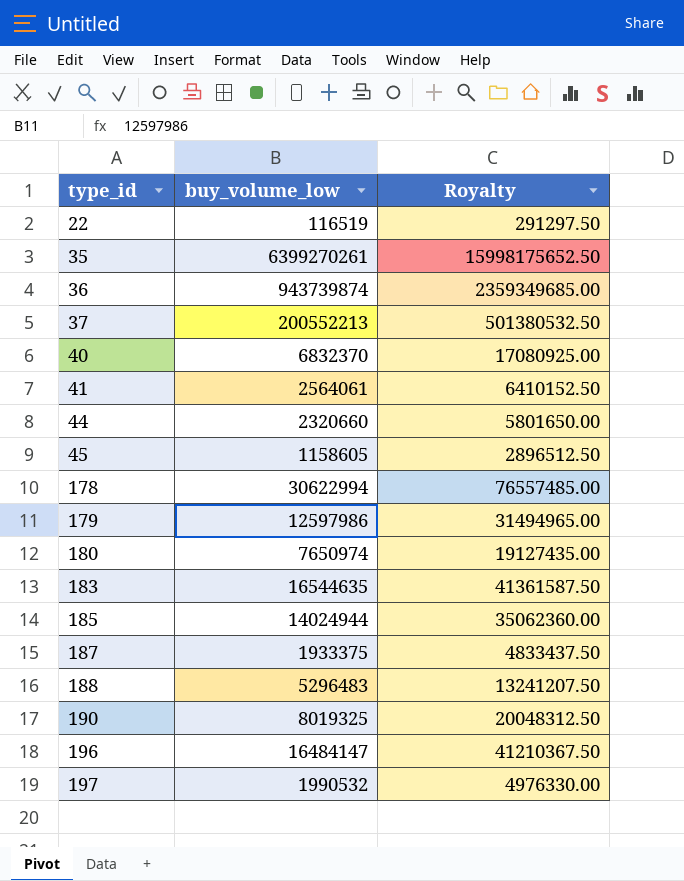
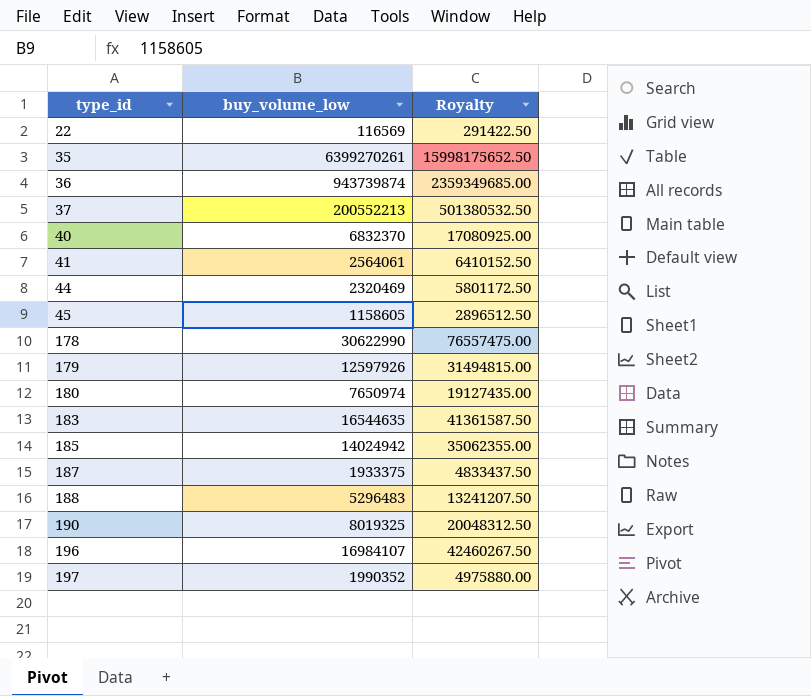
22 | buy_volume_low: 116519 -> 116569
22 | Royalty: 291297.50 -> 291422.50
44 | buy_volume_low: 2320660 -> 2320469
44 | Royalty: 5801650.00 -> 5801172.50
178 | buy_volume_low: 30622994 -> 30622990
178 | Royalty: 76557485.00 -> 76557475.00
179 | buy_volume_low: 12597986 -> 12597926
179 | Royalty: 31494965.00 -> 31494815.00
185 | buy_volume_low: 14024944 -> 14024942
185 | Royalty: 35062360.00 -> 35062355.00
196 | buy_volume_low: 16484147 -> 16984107
196 | Royalty: 41210367.50 -> 42460267.50
197 | buy_volume_low: 1990532 -> 1990352
197 | Royalty: 4976330.00 -> 4975880.00

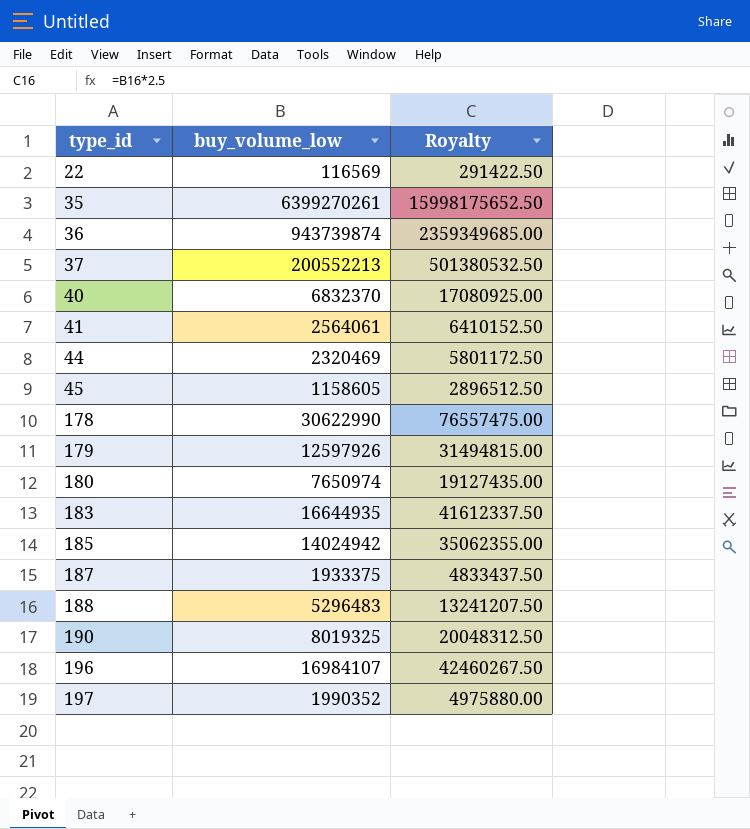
183 | buy_volume_low: 16544635 -> 16644935
183 | Royalty: 41361587.50 -> 41612337.50

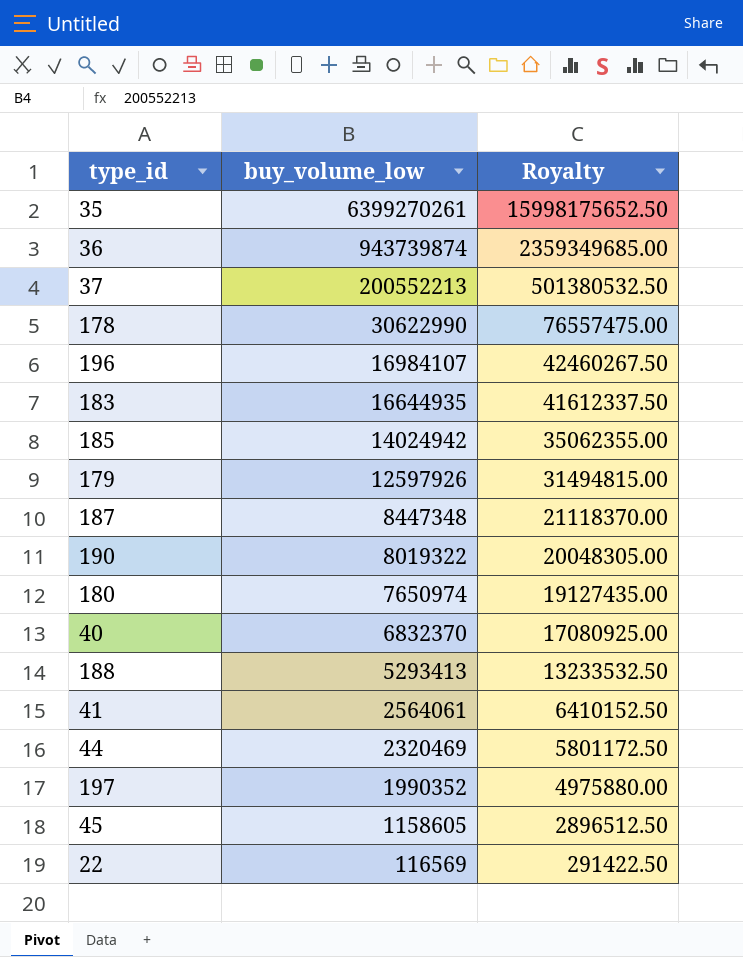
row order: type_id ascending -> buy_volume_low descending
187 | buy_volume_low: 1933375 -> 8447348
187 | Royalty: 4833437.50 -> 21118370.00
190 | buy_volume_low: 8019325 -> 8019322
190 | Royalty: 20048312.50 -> 20048305.00
188 | buy_volume_low: 5296483 -> 5293413
188 | Royalty: 13241207.50 -> 13233532.50

